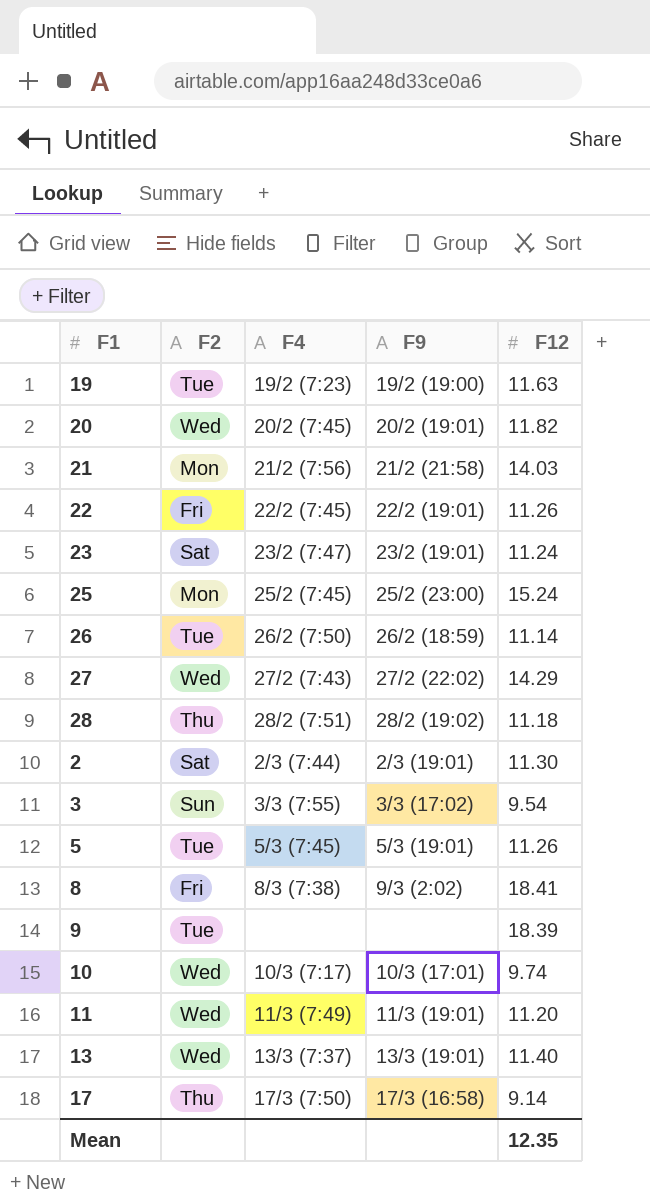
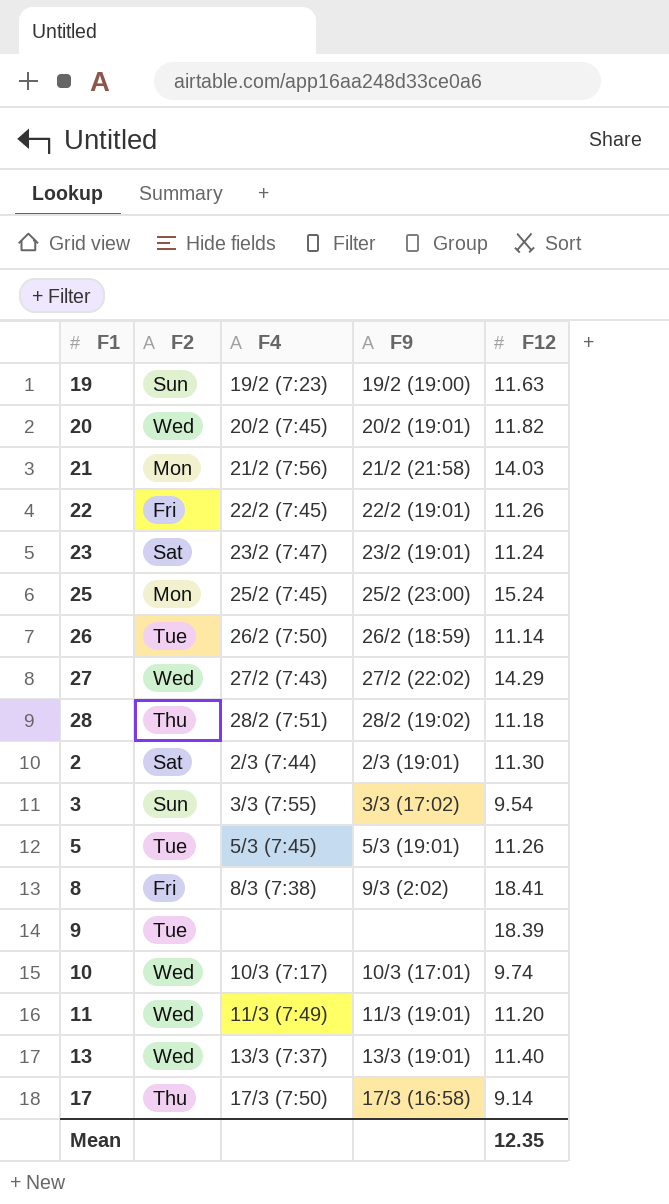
19 | F2: Tue -> Sun

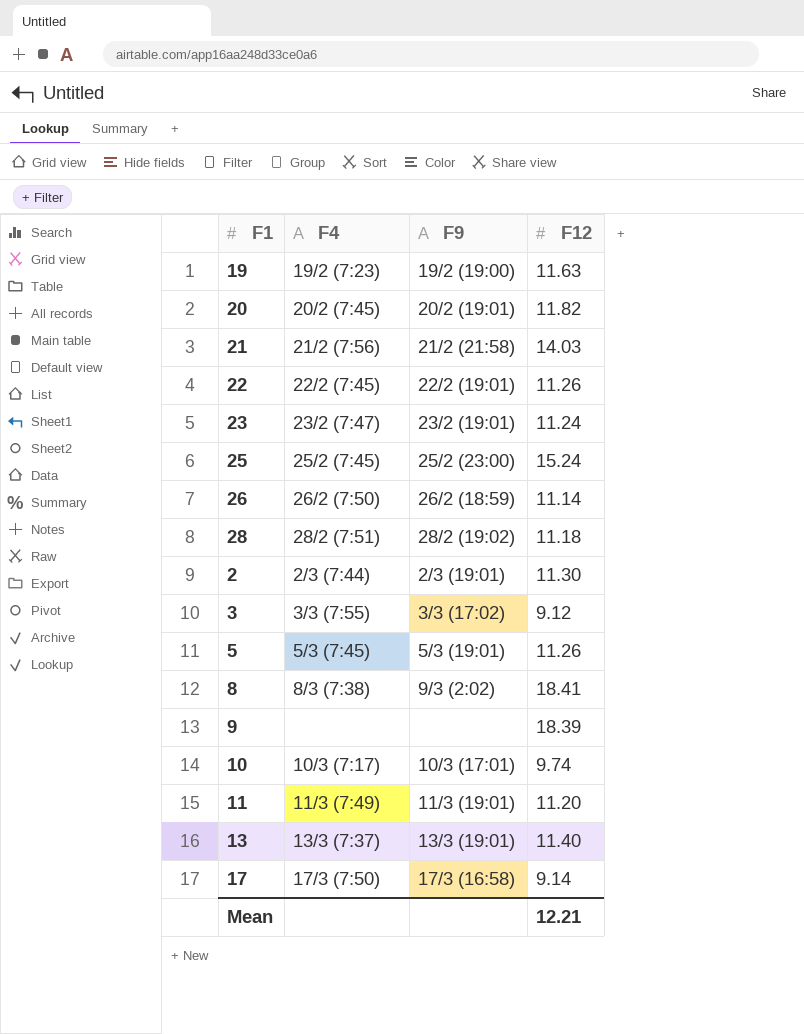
column F2 | position: 2 -> none
row 27: Wed | 27/2 (7:43) | 27/2 (22:02) | 14.29 -> none
3 | F12: 9.54 -> 9.12
Mean | F12: 12.35 -> 12.21

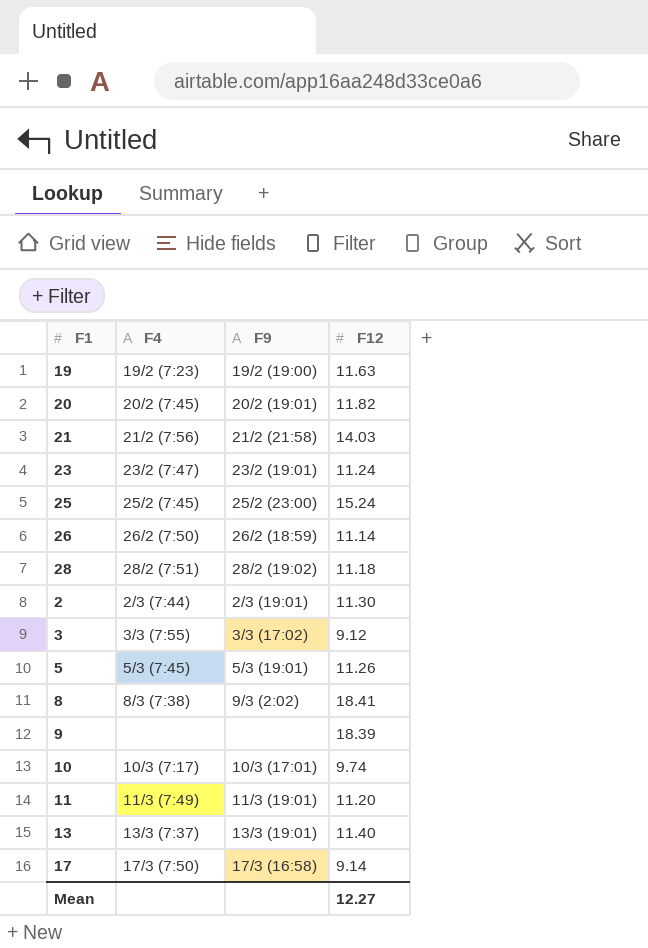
row 22: 22/2 (7:45) | 22/2 (19:01) | 11.26 -> none
Mean | F12: 12.21 -> 12.27

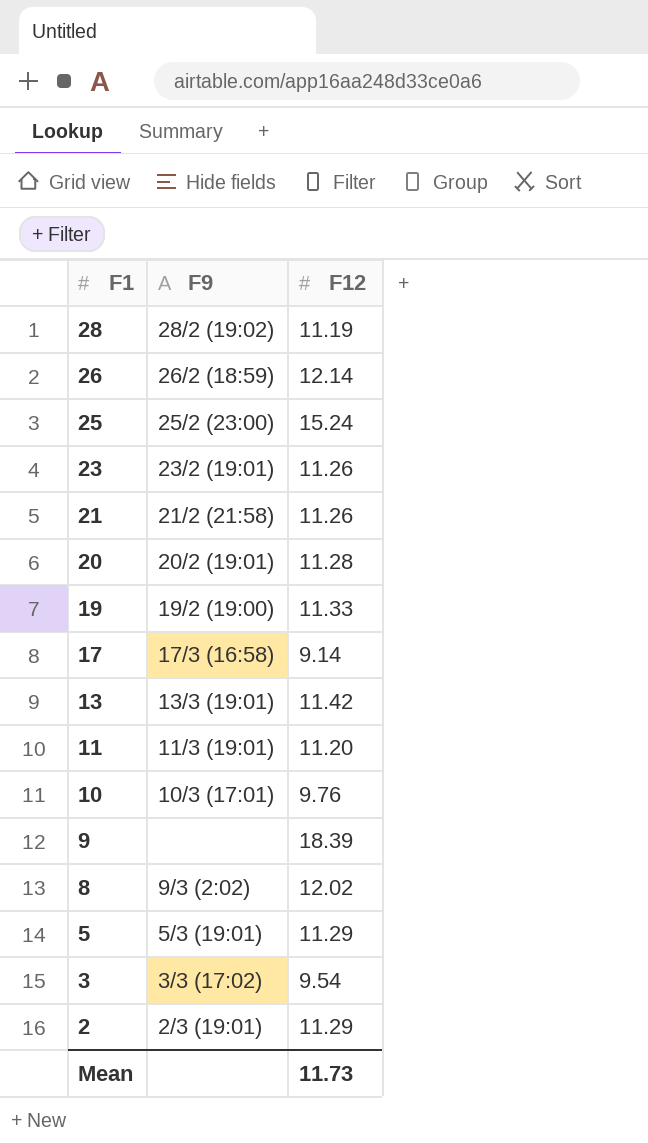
row order: none -> F1 descending
column F4 | position: 2 -> none
28 | F12: 11.18 -> 11.19
26 | F12: 11.14 -> 12.14
23 | F12: 11.24 -> 11.26
21 | F12: 14.03 -> 11.26
20 | F12: 11.82 -> 11.28
19 | F12: 11.63 -> 11.33
13 | F12: 11.40 -> 11.42
10 | F12: 9.74 -> 9.76
8 | F12: 18.41 -> 12.02
5 | F12: 11.26 -> 11.29
3 | F12: 9.12 -> 9.54
2 | F12: 11.30 -> 11.29
Mean | F12: 12.27 -> 11.73

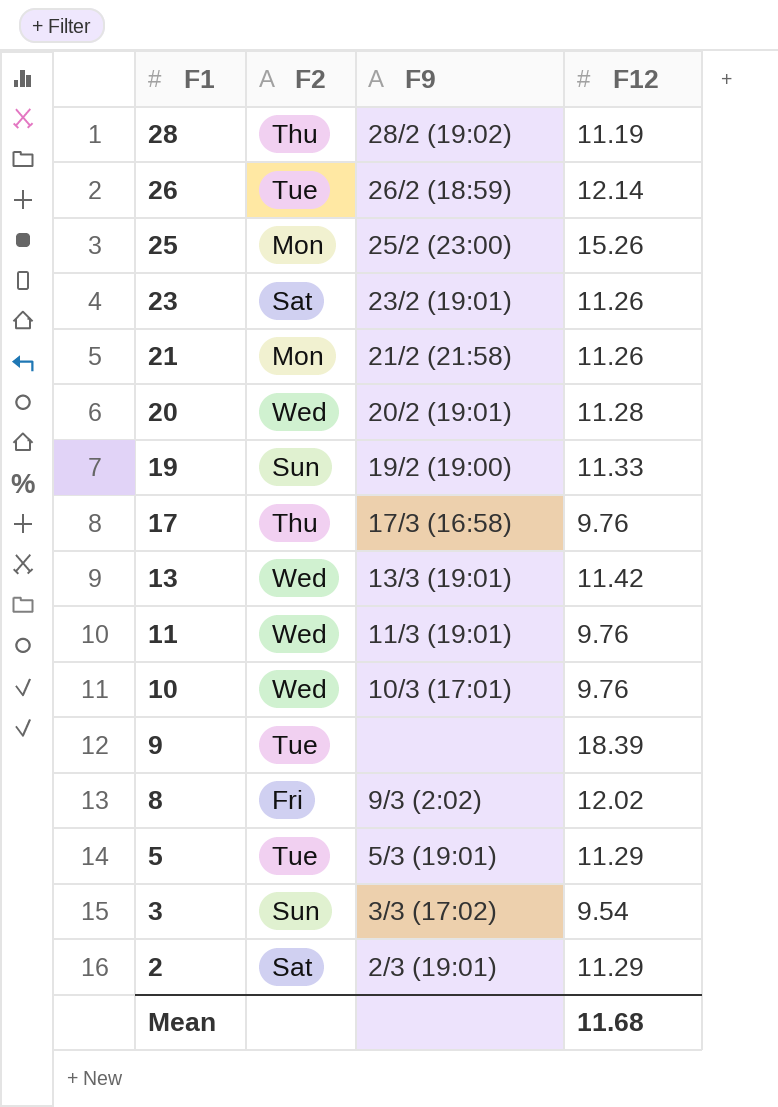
column F2 | position: none -> 2
25 | F12: 15.24 -> 15.26
17 | F12: 9.14 -> 9.76
11 | F12: 11.20 -> 9.76
Mean | F12: 11.73 -> 11.68

